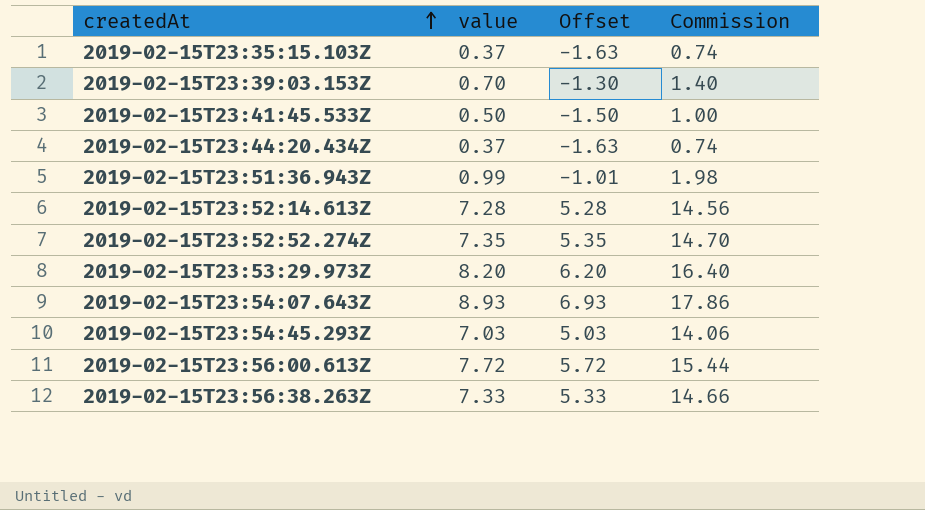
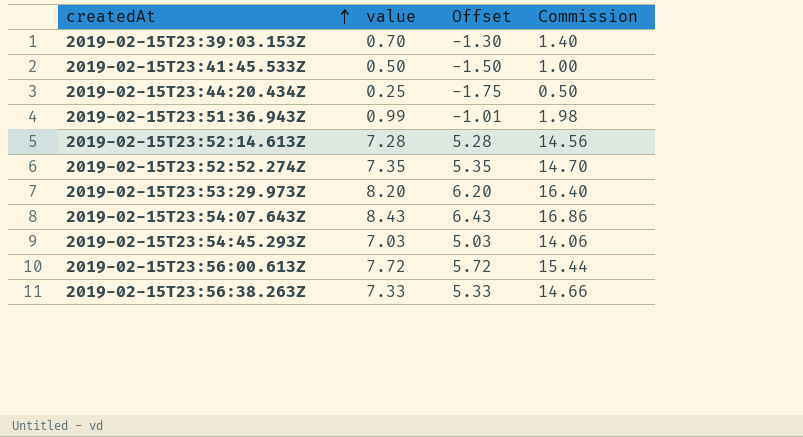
row 2019-02-15T23:35:15.103Z: 0.37 | -1.63 | 0.74 -> none
2019-02-15T23:44:20.434Z | value: 0.37 -> 0.25
2019-02-15T23:44:20.434Z | Offset: -1.63 -> -1.75
2019-02-15T23:44:20.434Z | Commission: 0.74 -> 0.50
2019-02-15T23:54:07.643Z | value: 8.93 -> 8.43
2019-02-15T23:54:07.643Z | Offset: 6.93 -> 6.43
2019-02-15T23:54:07.643Z | Commission: 17.86 -> 16.86

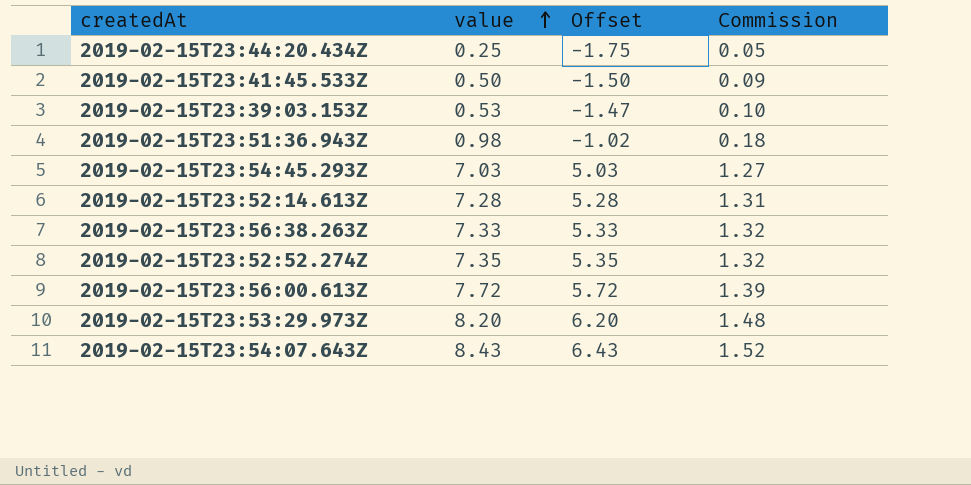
row order: createdAt ascending -> value ascending
column Commission | formula: [value] * 2 -> [value] * 0.18
2019-02-15T23:39:03.153Z | value: 0.70 -> 0.53
2019-02-15T23:39:03.153Z | Offset: -1.30 -> -1.47
2019-02-15T23:51:36.943Z | value: 0.99 -> 0.98
2019-02-15T23:51:36.943Z | Offset: -1.01 -> -1.02

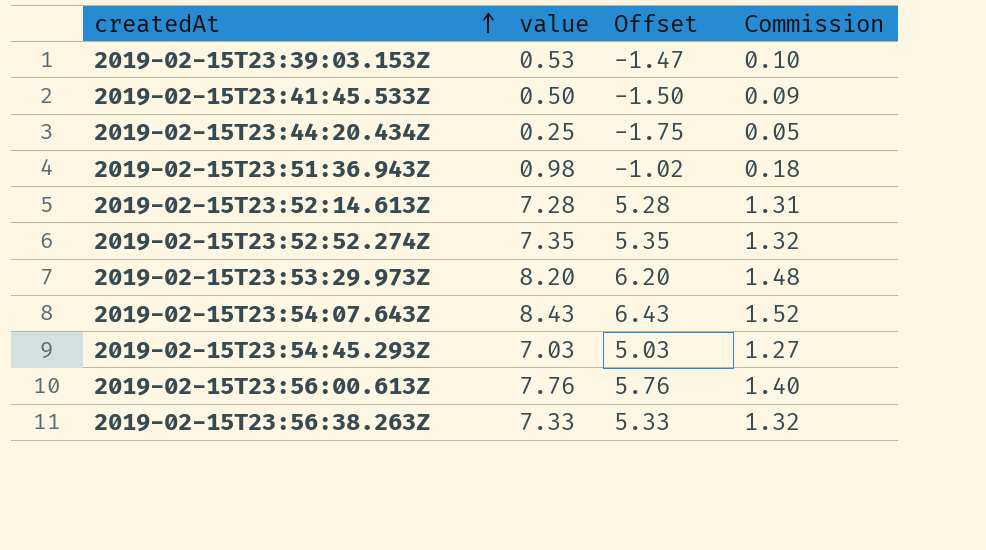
row order: value ascending -> createdAt ascending
2019-02-15T23:56:00.613Z | value: 7.72 -> 7.76
2019-02-15T23:56:00.613Z | Offset: 5.72 -> 5.76
2019-02-15T23:56:00.613Z | Commission: 1.39 -> 1.40

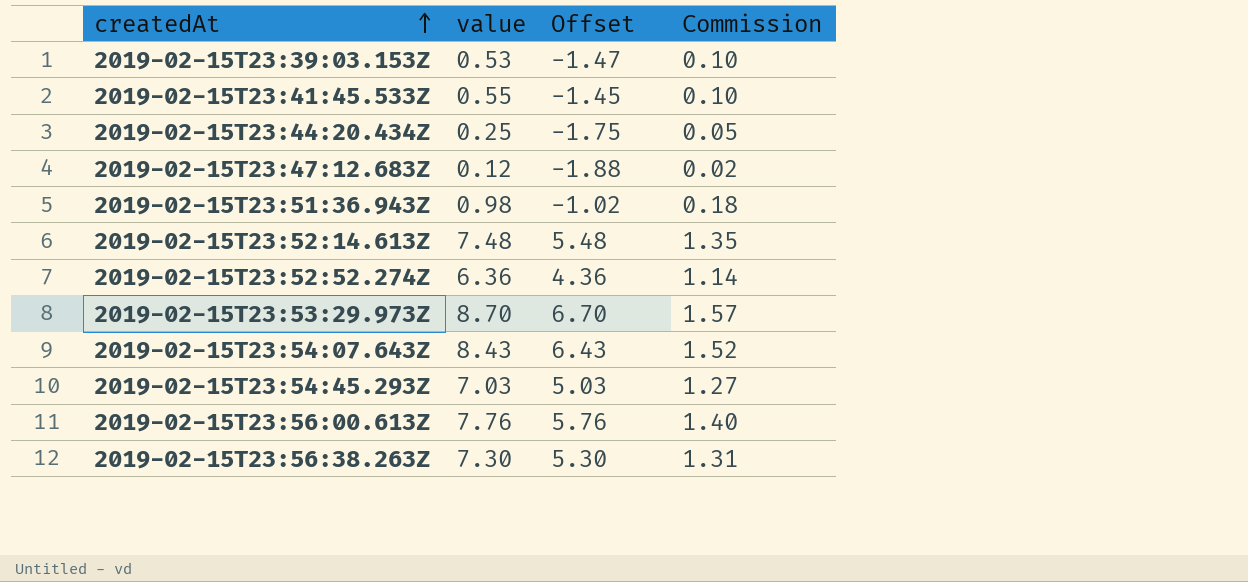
2019-02-15T23:41:45.533Z | value: 0.50 -> 0.55
2019-02-15T23:41:45.533Z | Offset: -1.50 -> -1.45
2019-02-15T23:41:45.533Z | Commission: 0.09 -> 0.10
row 2019-02-15T23:47:12.683Z: none -> 0.12 | -1.88 | 0.02
2019-02-15T23:52:14.613Z | value: 7.28 -> 7.48
2019-02-15T23:52:14.613Z | Offset: 5.28 -> 5.48
2019-02-15T23:52:14.613Z | Commission: 1.31 -> 1.35
2019-02-15T23:52:52.274Z | value: 7.35 -> 6.36
2019-02-15T23:52:52.274Z | Offset: 5.35 -> 4.36
2019-02-15T23:52:52.274Z | Commission: 1.32 -> 1.14
2019-02-15T23:53:29.973Z | value: 8.20 -> 8.70
2019-02-15T23:53:29.973Z | Offset: 6.20 -> 6.70
2019-02-15T23:53:29.973Z | Commission: 1.48 -> 1.57
2019-02-15T23:56:38.263Z | value: 7.33 -> 7.30
2019-02-15T23:56:38.263Z | Offset: 5.33 -> 5.30
2019-02-15T23:56:38.263Z | Commission: 1.32 -> 1.31

